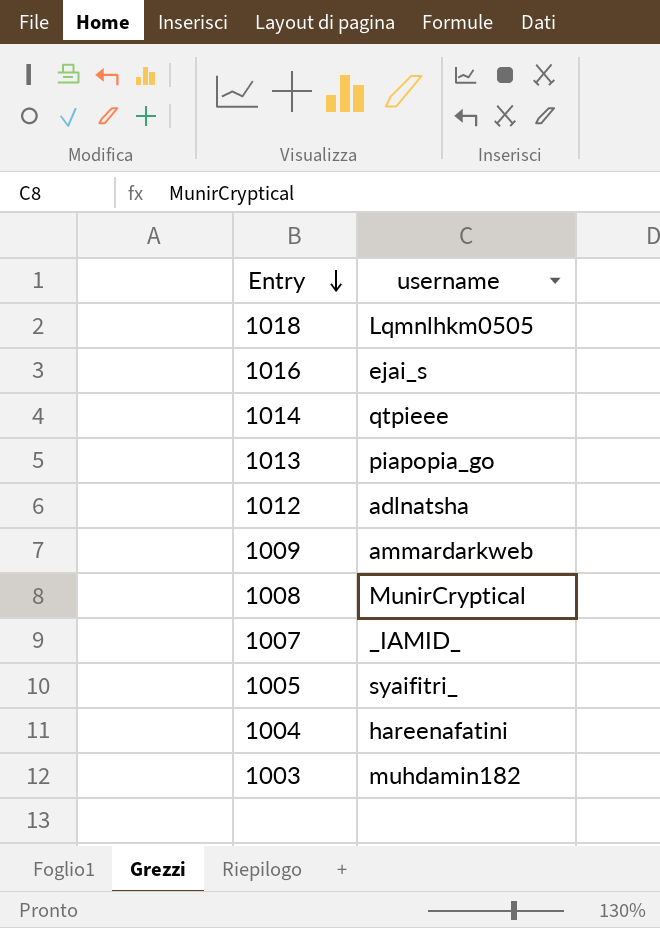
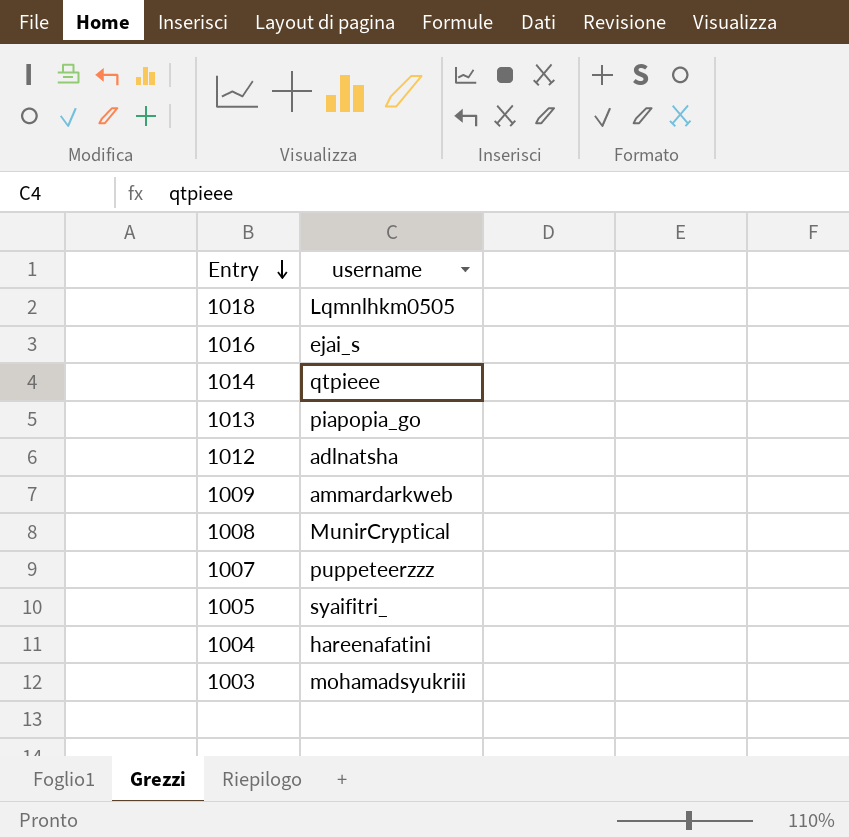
1007 | username: _IAMID_ -> puppeteerzzz
1003 | username: muhdamin182 -> mohamadsyukriii

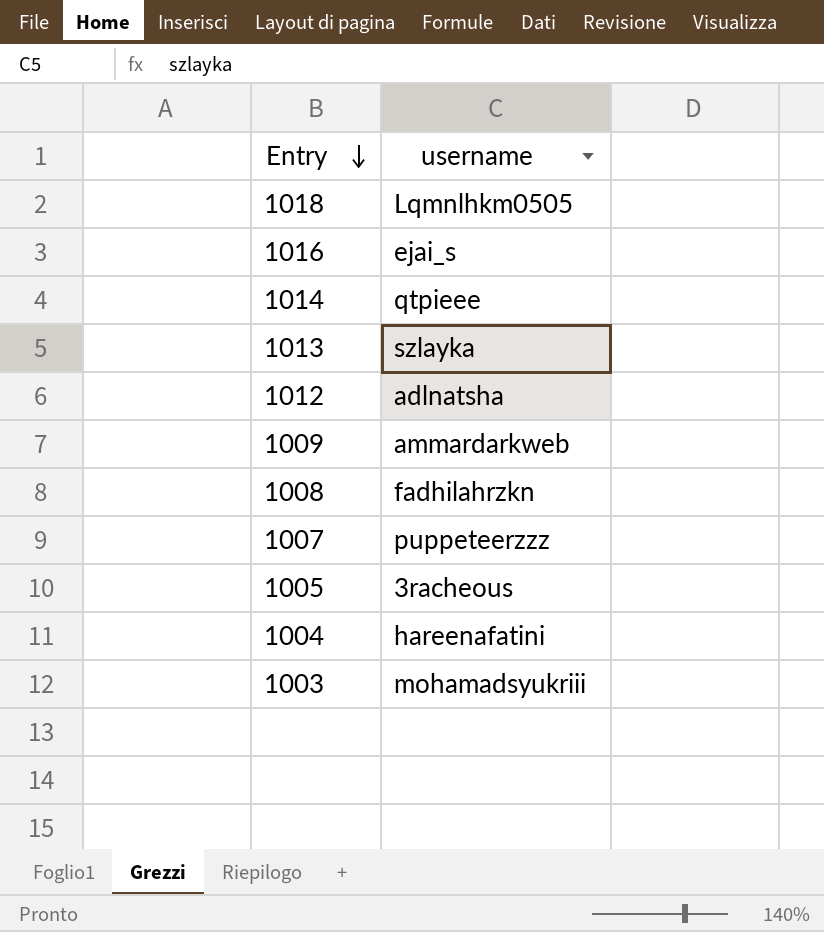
1013 | username: piapopia_go -> szlayka
1008 | username: MunirCryptical -> fadhilahrzkn
1005 | username: syaifitri_ -> 3racheous

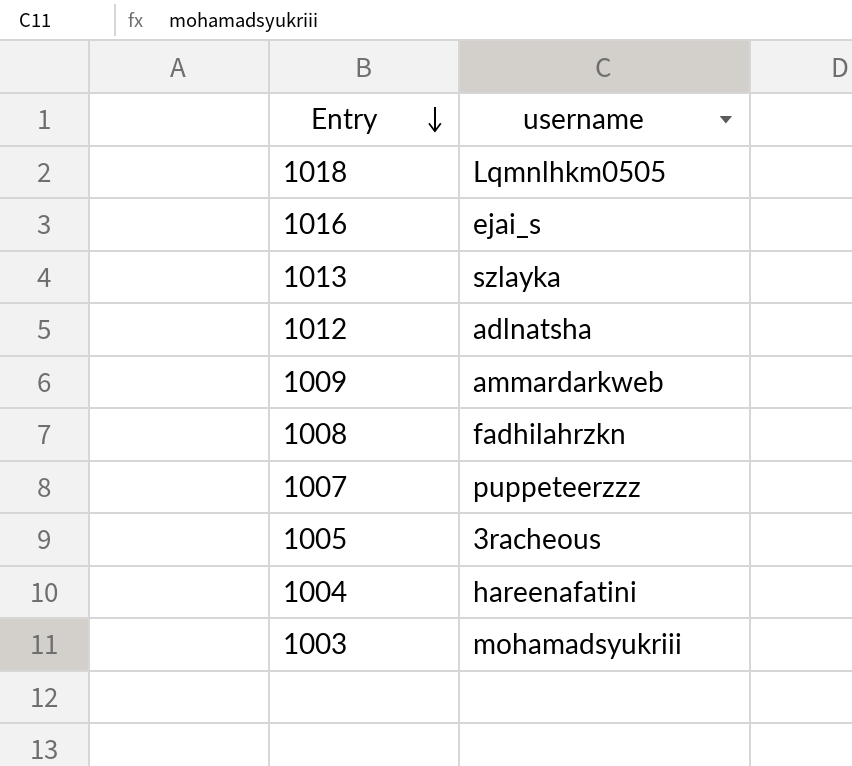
row 1014: qtpieee -> none

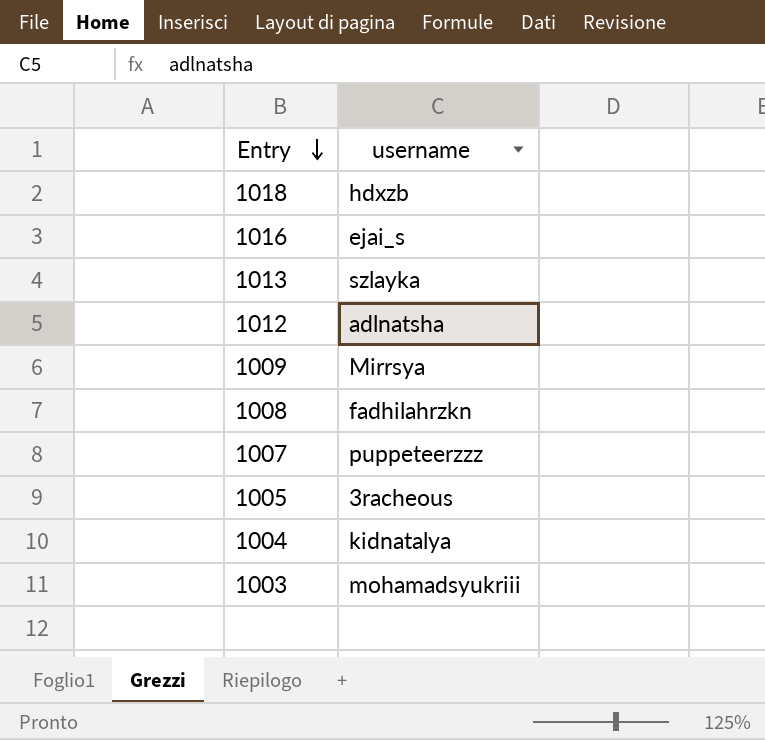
1018 | username: Lqmnlhkm0505 -> hdxzb
1009 | username: ammardarkweb -> Mirrsya
1004 | username: hareenafatini -> kidnatalya

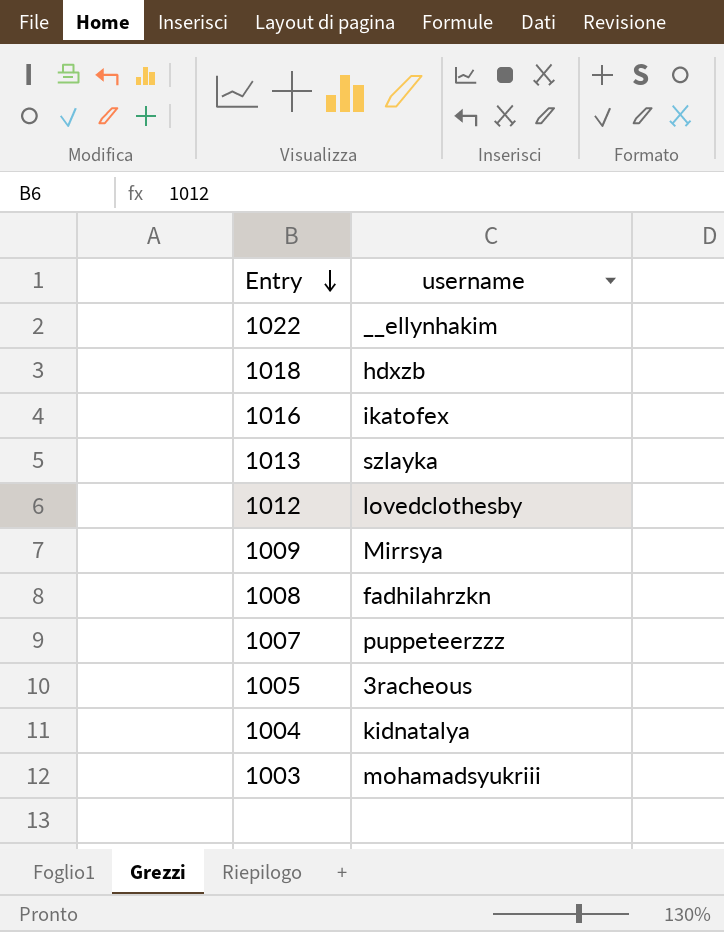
row 1022: none -> __ellynhakim
1016 | username: ejai_s -> ikatofex
1012 | username: adlnatsha -> lovedclothesby

